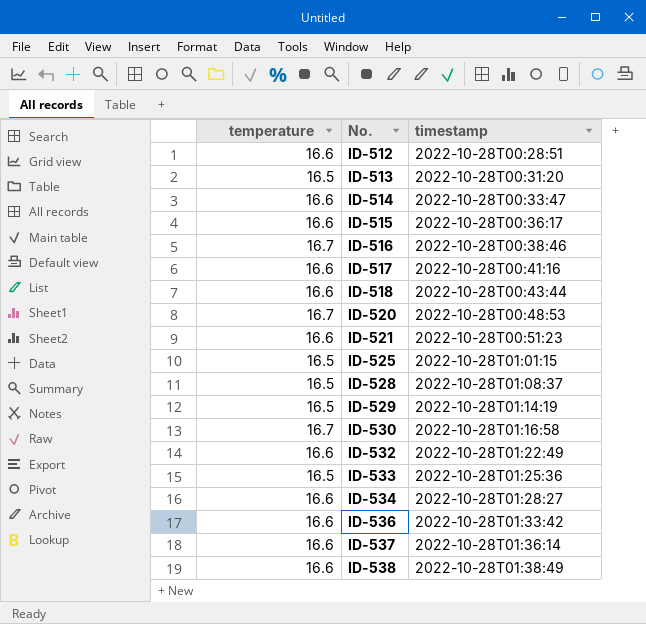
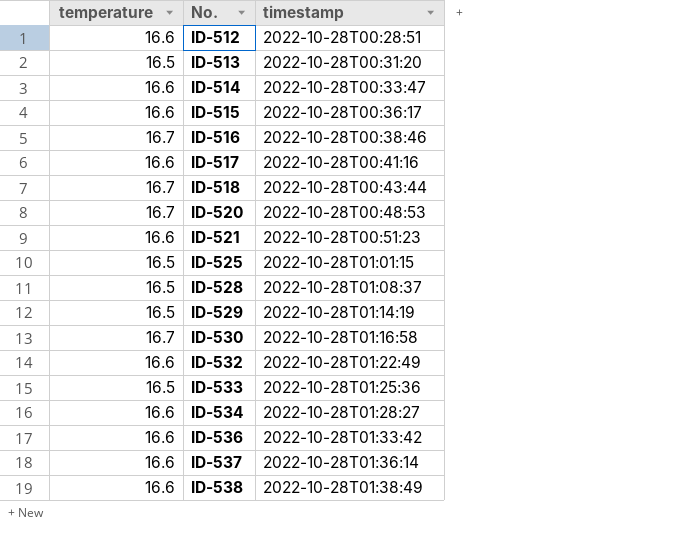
ID-518 | temperature: 16.6 -> 16.7

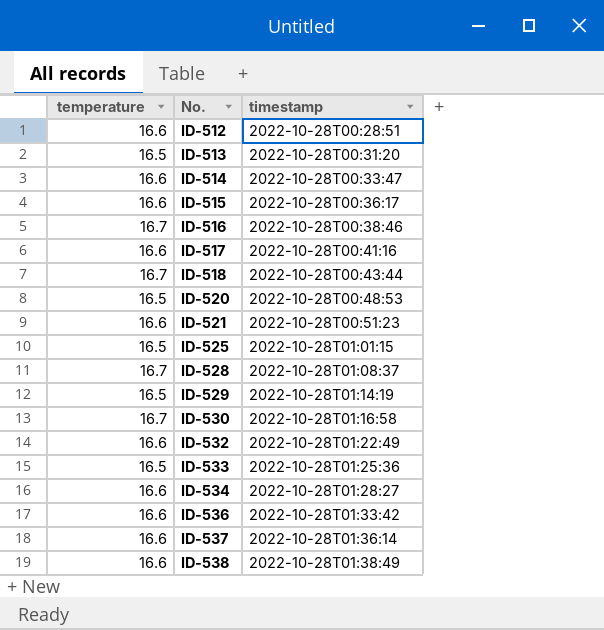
ID-520 | temperature: 16.7 -> 16.5
ID-528 | temperature: 16.5 -> 16.7

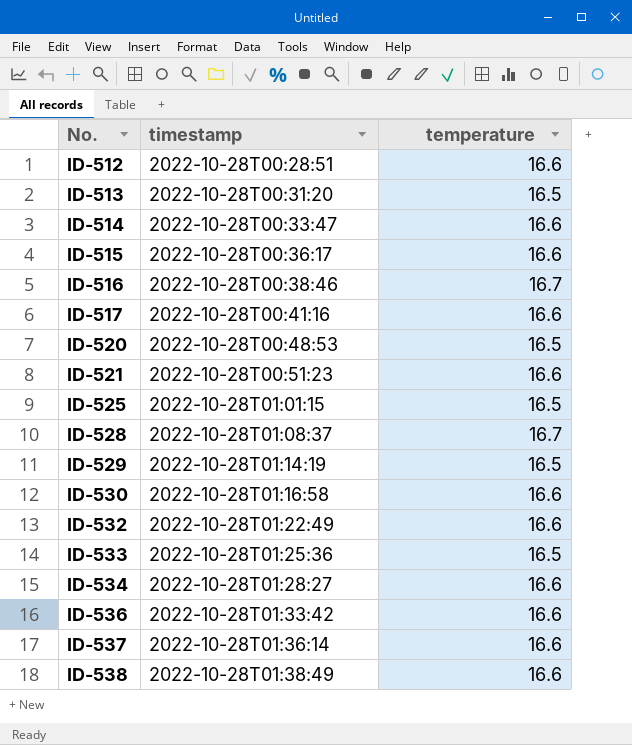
column temperature | position: 1 -> 3
row ID-518: 16.7 | 2022-10-28T00:43:44 -> none
ID-530 | temperature: 16.7 -> 16.6

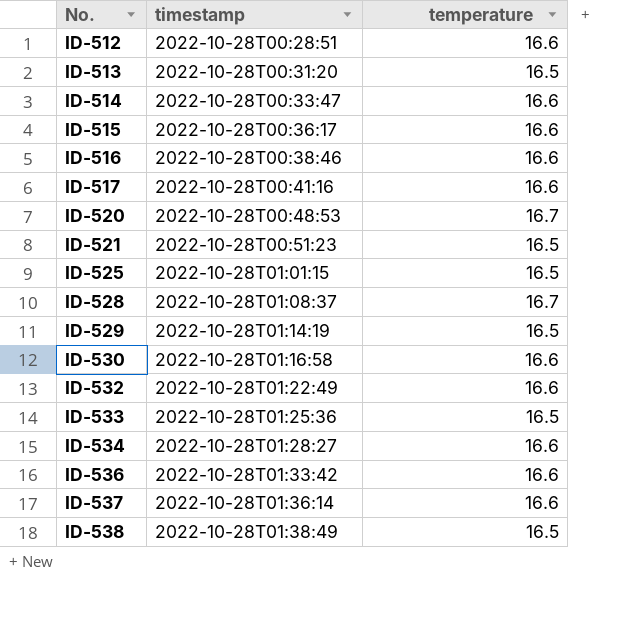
ID-516 | temperature: 16.7 -> 16.6
ID-520 | temperature: 16.5 -> 16.7
ID-521 | temperature: 16.6 -> 16.5
ID-538 | temperature: 16.6 -> 16.5

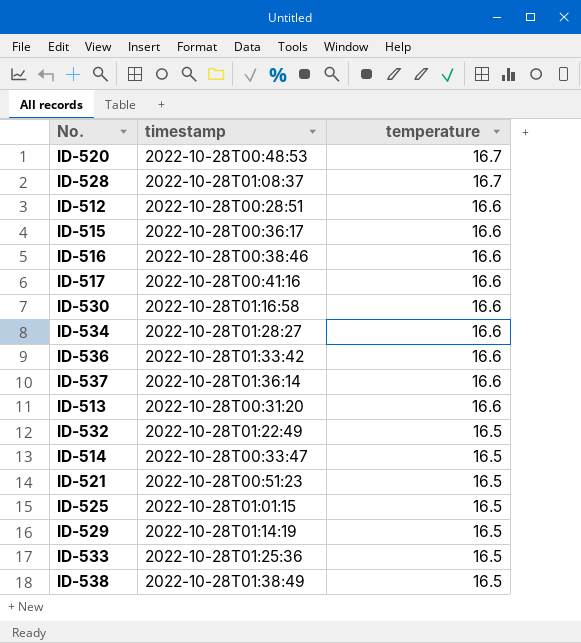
row order: No. ascending -> temperature descending
ID-513 | temperature: 16.5 -> 16.6
ID-532 | temperature: 16.6 -> 16.5
ID-514 | temperature: 16.6 -> 16.5

